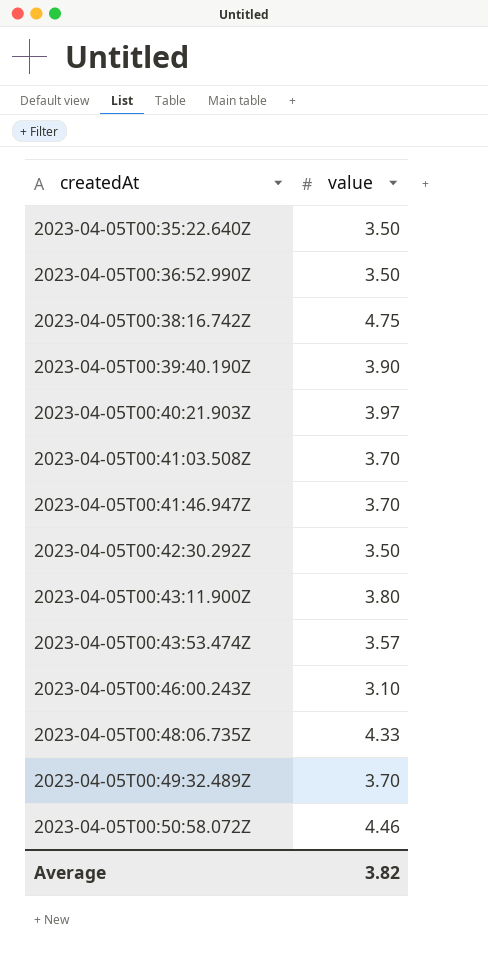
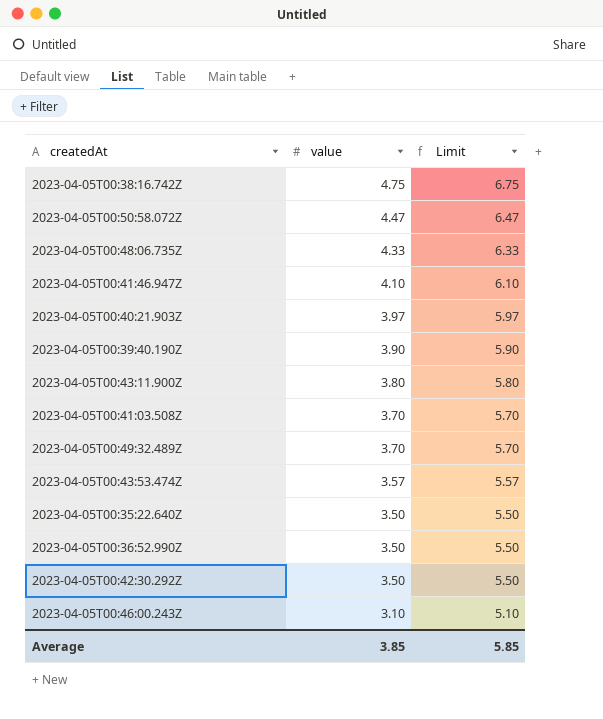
row order: createdAt ascending -> value descending
column Limit | formula: none -> [value] + 2
2023-04-05T00:50:58.072Z | value: 4.46 -> 4.47
2023-04-05T00:41:46.947Z | value: 3.70 -> 4.10
Average | value: 3.82 -> 3.85

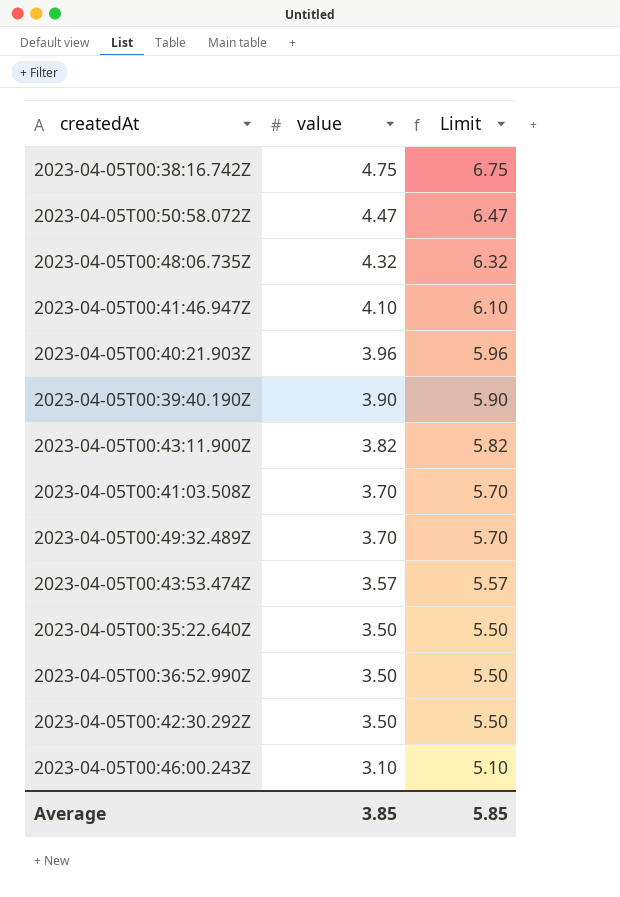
2023-04-05T00:48:06.735Z | value: 4.33 -> 4.32
2023-04-05T00:48:06.735Z | Limit: 6.33 -> 6.32
2023-04-05T00:40:21.903Z | value: 3.97 -> 3.96
2023-04-05T00:40:21.903Z | Limit: 5.97 -> 5.96
2023-04-05T00:43:11.900Z | value: 3.80 -> 3.82
2023-04-05T00:43:11.900Z | Limit: 5.80 -> 5.82

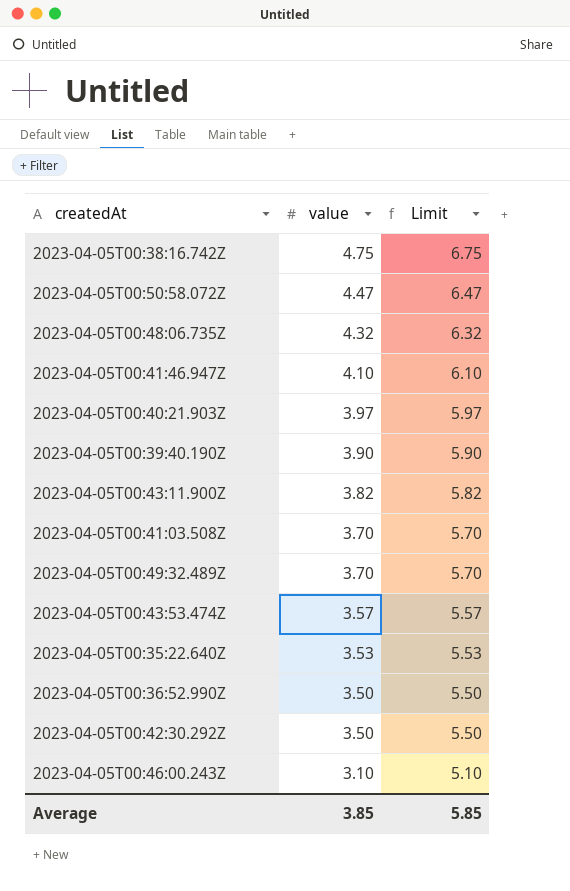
2023-04-05T00:40:21.903Z | value: 3.96 -> 3.97
2023-04-05T00:40:21.903Z | Limit: 5.96 -> 5.97
2023-04-05T00:35:22.640Z | value: 3.50 -> 3.53
2023-04-05T00:35:22.640Z | Limit: 5.50 -> 5.53

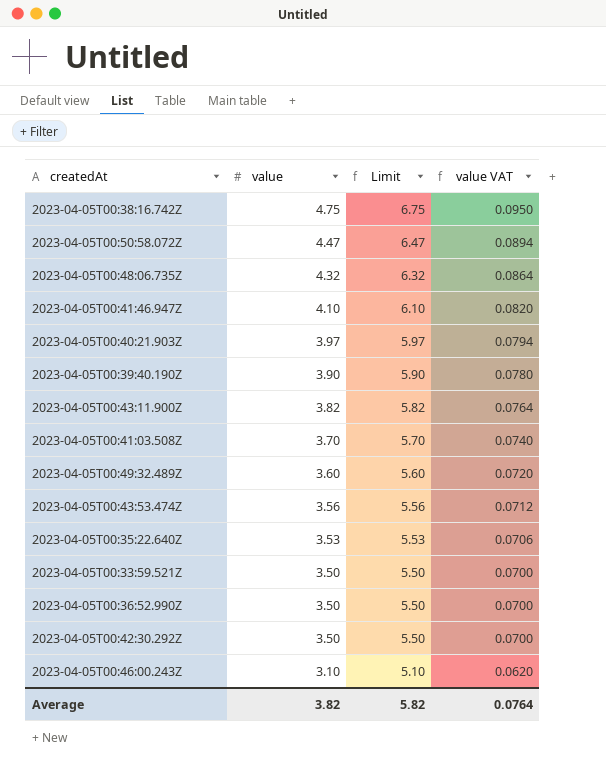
column value VAT | formula: none -> [value] * 0.02
2023-04-05T00:49:32.489Z | value: 3.70 -> 3.60
2023-04-05T00:49:32.489Z | Limit: 5.70 -> 5.60
2023-04-05T00:43:53.474Z | value: 3.57 -> 3.56
2023-04-05T00:43:53.474Z | Limit: 5.57 -> 5.56
row 2023-04-05T00:33:59.521Z: none -> 3.50 | 5.50 | 0.0700
Average | value: 3.85 -> 3.82
Average | Limit: 5.85 -> 5.82

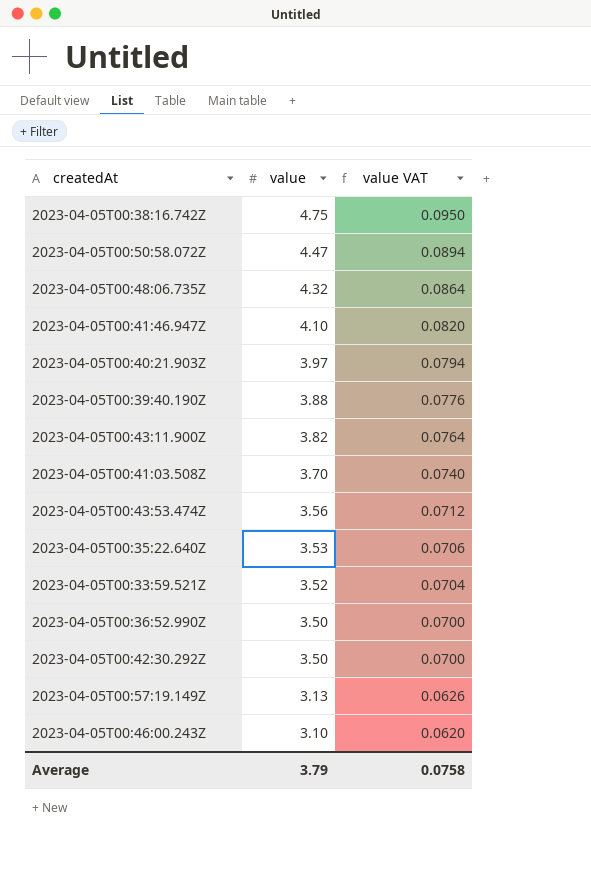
column Limit | formula: [value] + 2 -> none
row 2023-04-05T00:49:32.489Z: 3.60 | 5.60 | 0.0720 -> none
2023-04-05T00:39:40.190Z | value: 3.90 -> 3.88
2023-04-05T00:39:40.190Z | value VAT: 0.0780 -> 0.0776
2023-04-05T00:33:59.521Z | value: 3.50 -> 3.52
2023-04-05T00:33:59.521Z | value VAT: 0.0700 -> 0.0704
row 2023-04-05T00:57:19.149Z: none -> 3.13 | 0.0626
Average | value: 3.82 -> 3.79
Average | value VAT: 0.0764 -> 0.0758

